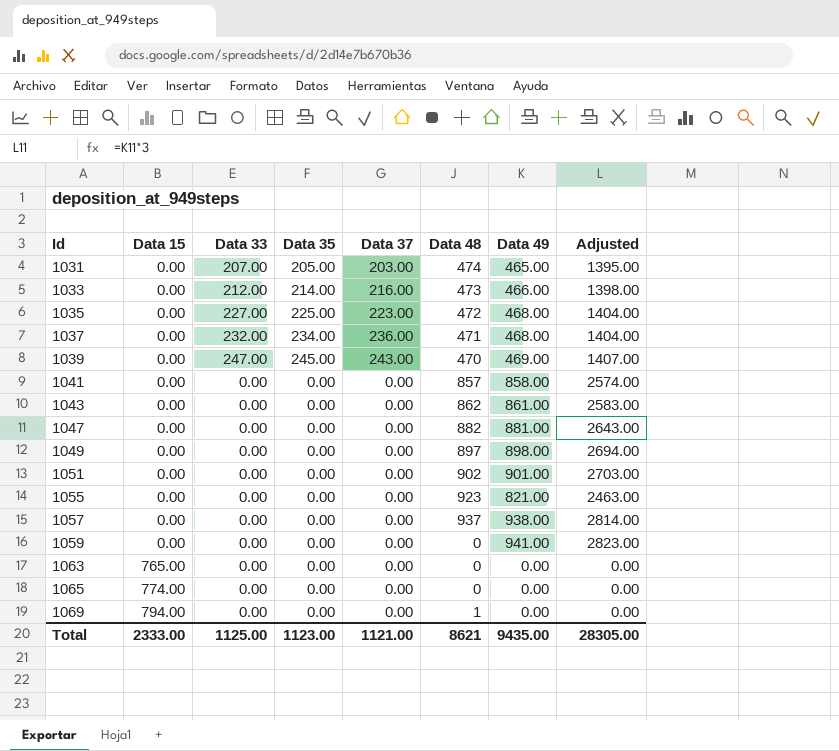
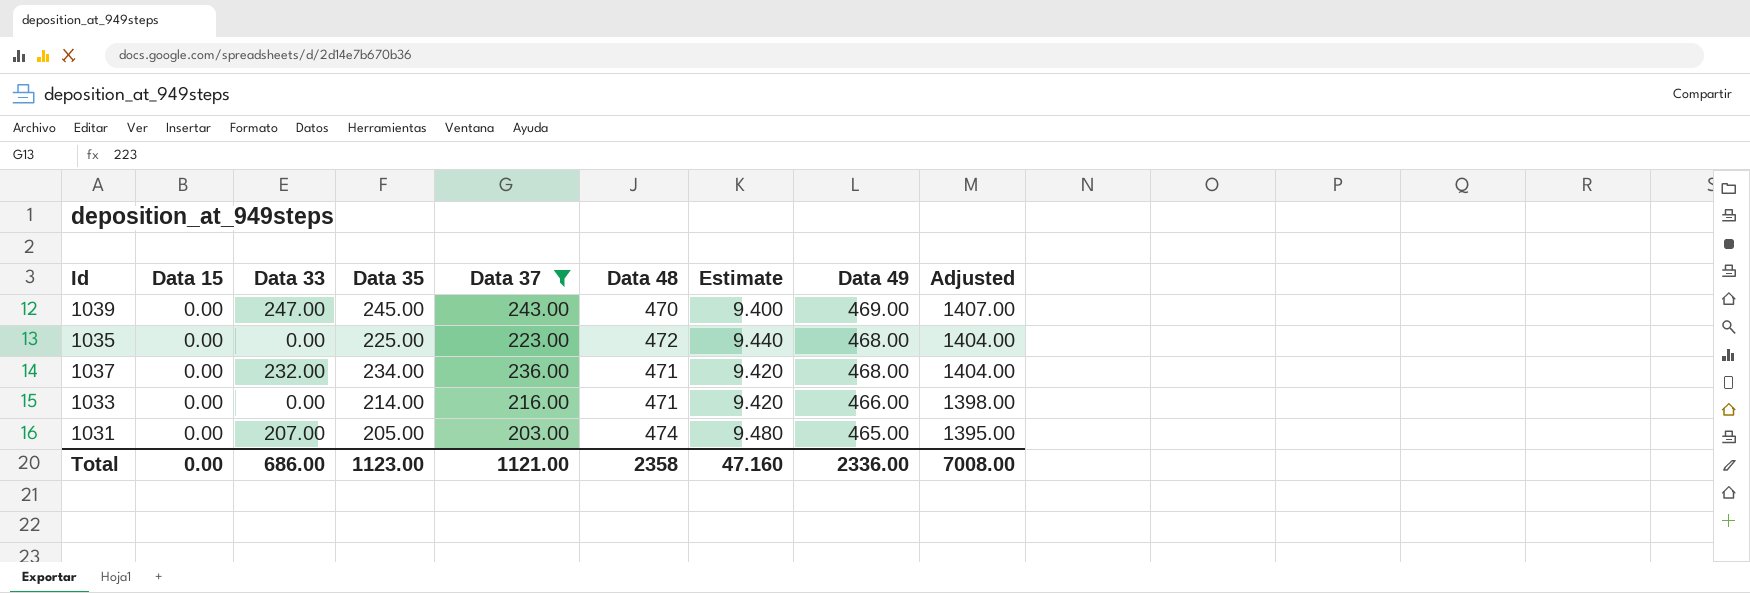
filter: none -> Data 37 != 0.00
row order: Id ascending -> Data 49 descending
column Estimate | formula: none -> [Data 48] * 0.02
1035 | Data 33: 227.00 -> 0.00
1033 | Data 33: 212.00 -> 0.00
1033 | Data 48: 473 -> 471
Total | Data 15: 2333.00 -> 0.00
Total | Data 33: 1125.00 -> 686.00
Total | Data 48: 8621 -> 2358
Total | Data 49: 9435.00 -> 2336.00
Total | Adjusted: 28305.00 -> 7008.00

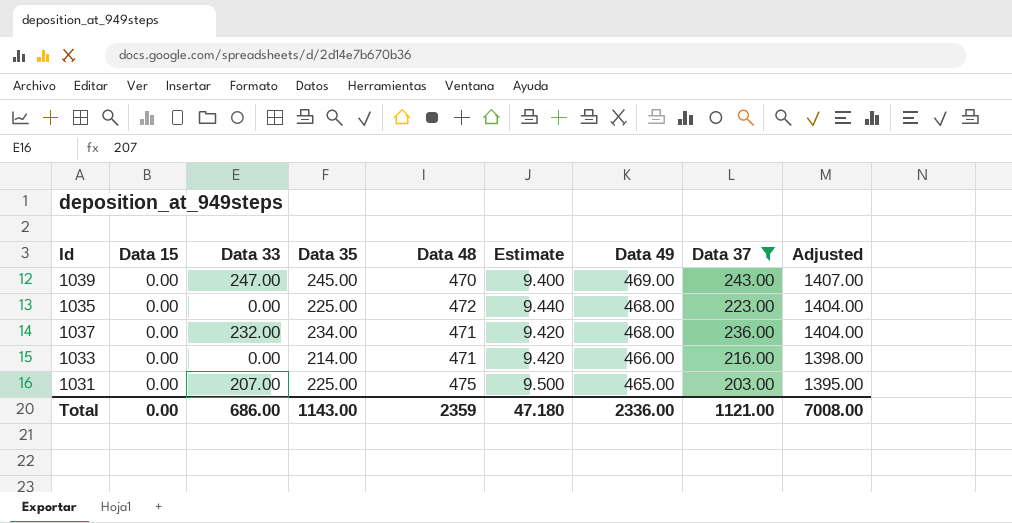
column Data 37 | position: 5 -> 8
1031 | Data 35: 205.00 -> 225.00
1031 | Data 48: 474 -> 475
1031 | Estimate: 9.480 -> 9.500
Total | Data 35: 1123.00 -> 1143.00
Total | Data 48: 2358 -> 2359
Total | Estimate: 47.160 -> 47.180

